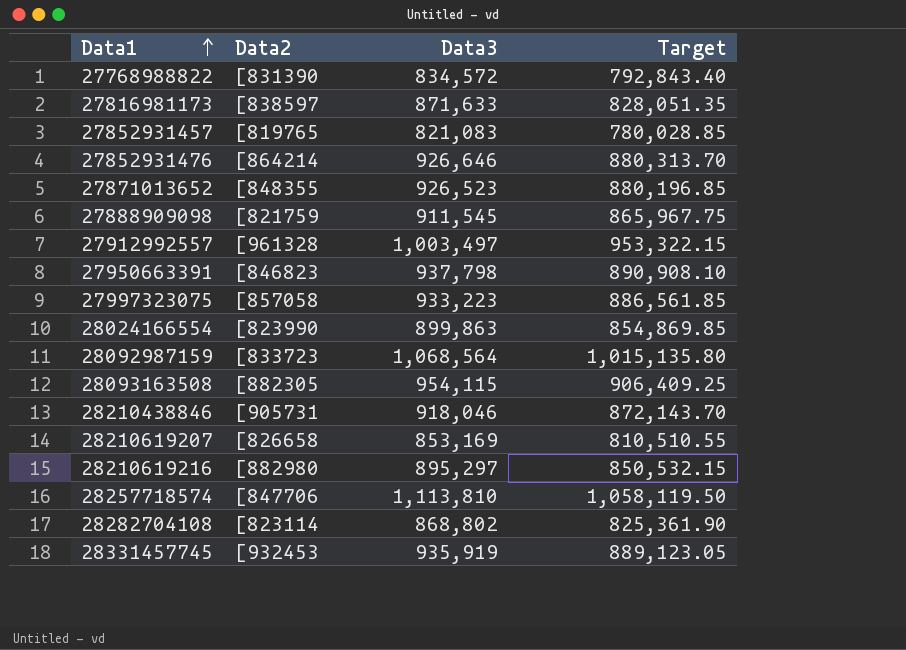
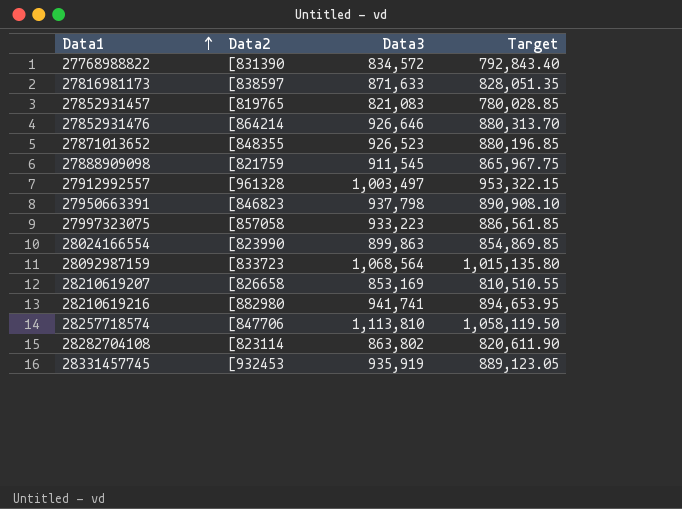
row 28093163508: [882305 | 954,115 | 906,409.25 -> none
row 28210438846: [905731 | 918,046 | 872,143.70 -> none
28210619216 | Data3: 895,297 -> 941,741
28210619216 | Target: 850,532.15 -> 894,653.95
28282704108 | Data3: 868,802 -> 863,802
28282704108 | Target: 825,361.90 -> 820,611.90

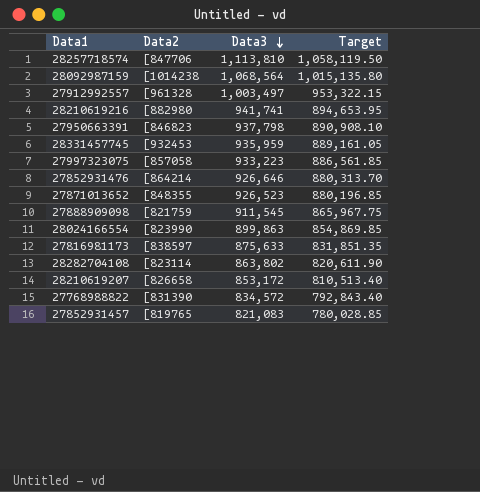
row order: Data1 ascending -> Data3 descending
28092987159 | Data2: [833723 -> [1014238
28331457745 | Data3: 935,919 -> 935,959
28331457745 | Target: 889,123.05 -> 889,161.05
27816981173 | Data3: 871,633 -> 875,633
27816981173 | Target: 828,051.35 -> 831,851.35
28210619207 | Data3: 853,169 -> 853,172
28210619207 | Target: 810,510.55 -> 810,513.40

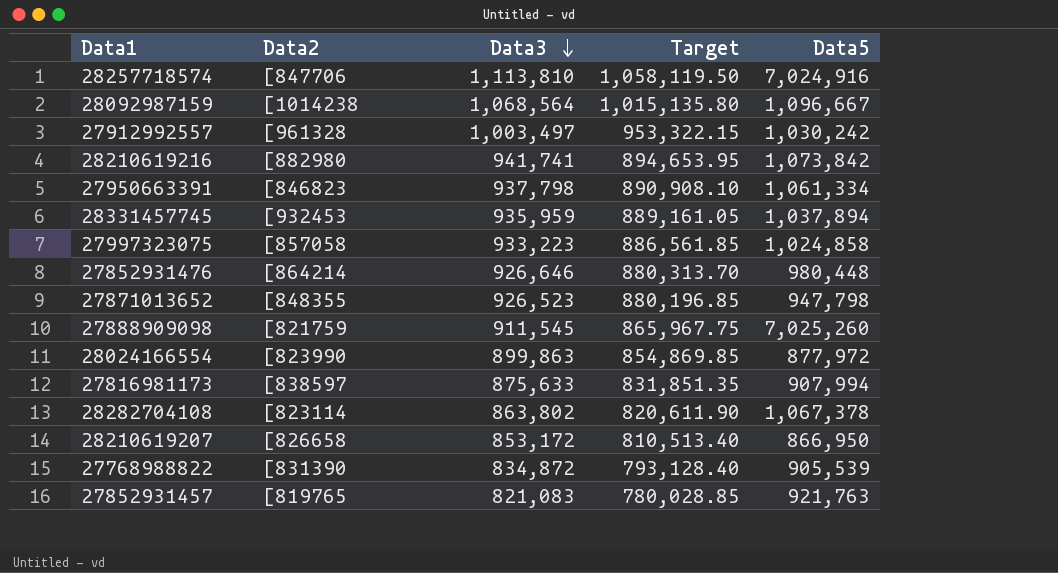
column Data5 | position: none -> 5
27768988822 | Data3: 834,572 -> 834,872
27768988822 | Target: 792,843.40 -> 793,128.40

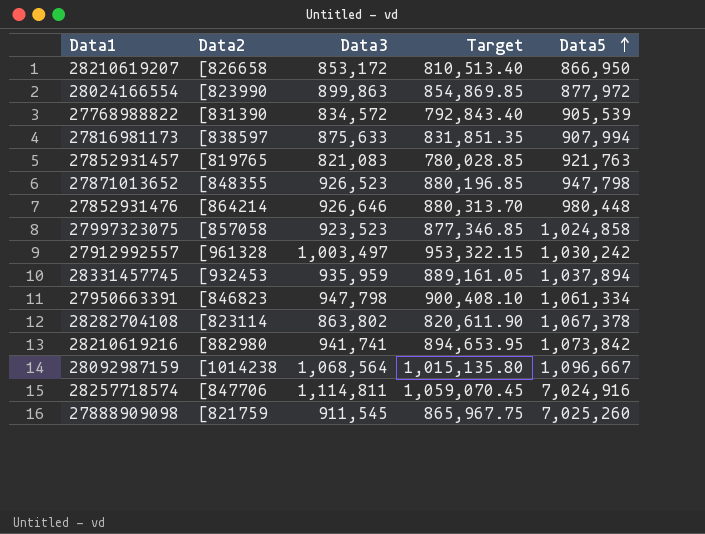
row order: Data3 descending -> Data5 ascending
27768988822 | Data3: 834,872 -> 834,572
27768988822 | Target: 793,128.40 -> 792,843.40
27997323075 | Data3: 933,223 -> 923,523
27997323075 | Target: 886,561.85 -> 877,346.85
27950663391 | Data3: 937,798 -> 947,798
27950663391 | Target: 890,908.10 -> 900,408.10
28257718574 | Data3: 1,113,810 -> 1,114,811
28257718574 | Target: 1,058,119.50 -> 1,059,070.45

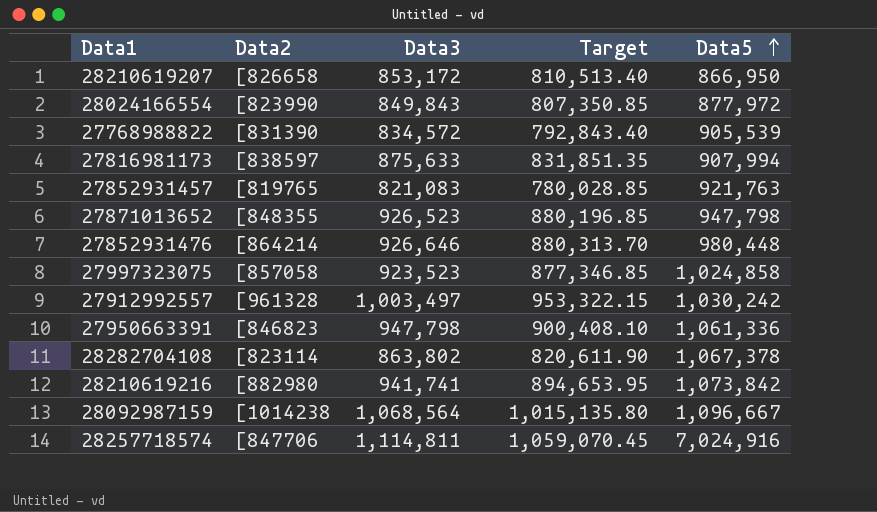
row 28331457745: [932453 | 935,959 | 889,161.05 | 1,037,894 -> none
row 27888909098: [821759 | 911,545 | 865,967.75 | 7,025,260 -> none
28024166554 | Data3: 899,863 -> 849,843
28024166554 | Target: 854,869.85 -> 807,350.85
27950663391 | Data5: 1,061,334 -> 1,061,336

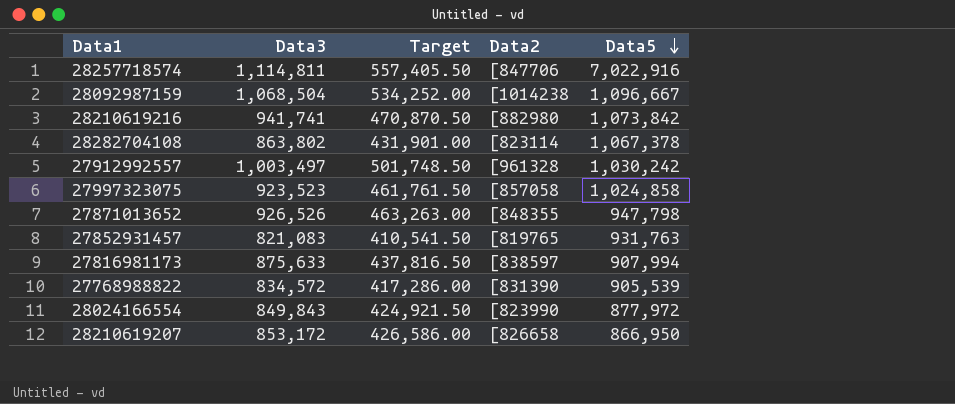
row order: Data5 ascending -> Data5 descending
column Target | formula: [Data3] * 0.95 -> [Data3] * 0.5
column Data2 | position: 2 -> 4
row 27852931476: [864214 | 926,646 | 880,313.70 | 980,448 -> none
row 27950663391: [846823 | 947,798 | 900,408.10 | 1,061,336 -> none
28257718574 | Data5: 7,024,916 -> 7,022,916
28092987159 | Data3: 1,068,564 -> 1,068,504
27871013652 | Data3: 926,523 -> 926,526
27852931457 | Data5: 921,763 -> 931,763

